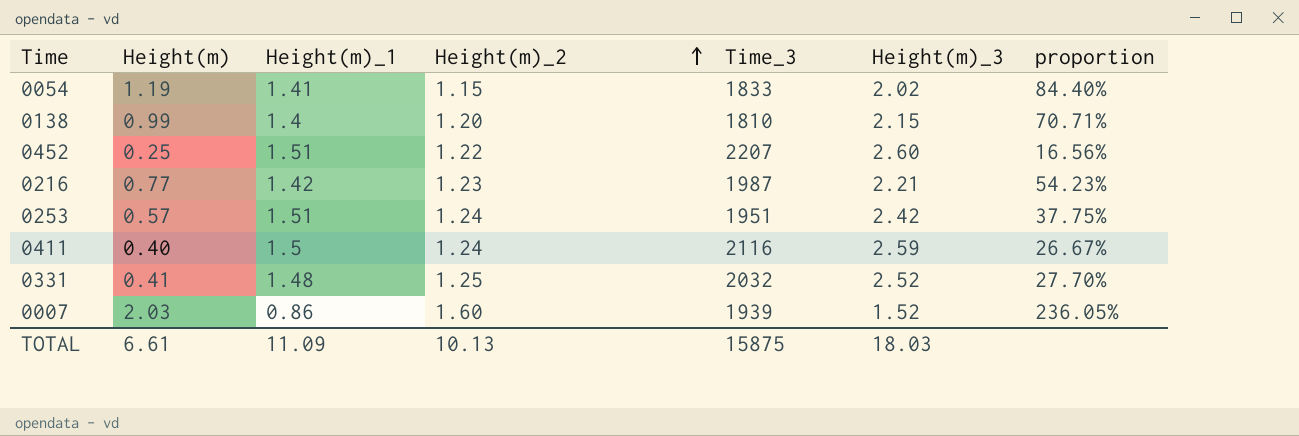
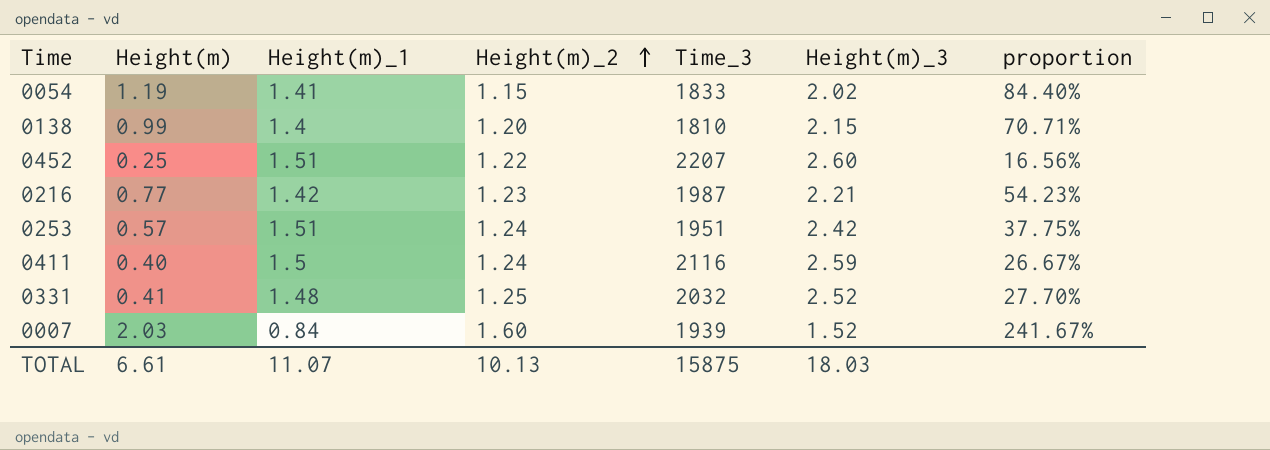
0007 | Height(m)_1: 0.86 -> 0.84
0007 | proportion: 236.05% -> 241.67%
TOTAL | Height(m)_1: 11.09 -> 11.07

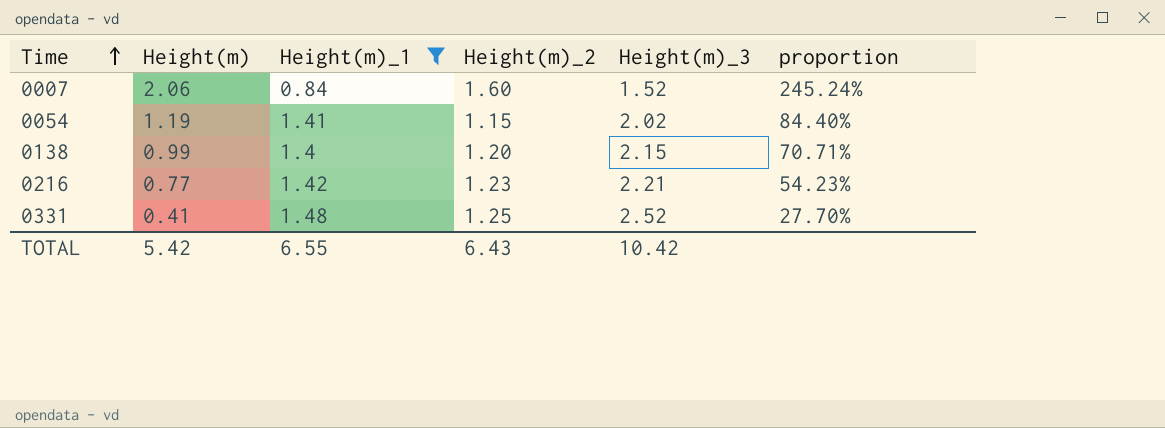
filter: none -> Height(m)_1 <= 1.48
row order: Height(m)_2 ascending -> Time ascending
column Time_3 | position: 5 -> none
0007 | Height(m): 2.03 -> 2.06
0007 | proportion: 241.67% -> 245.24%
TOTAL | Height(m): 6.61 -> 5.42
TOTAL | Height(m)_1: 11.07 -> 6.55
TOTAL | Height(m)_2: 10.13 -> 6.43
TOTAL | Height(m)_3: 18.03 -> 10.42

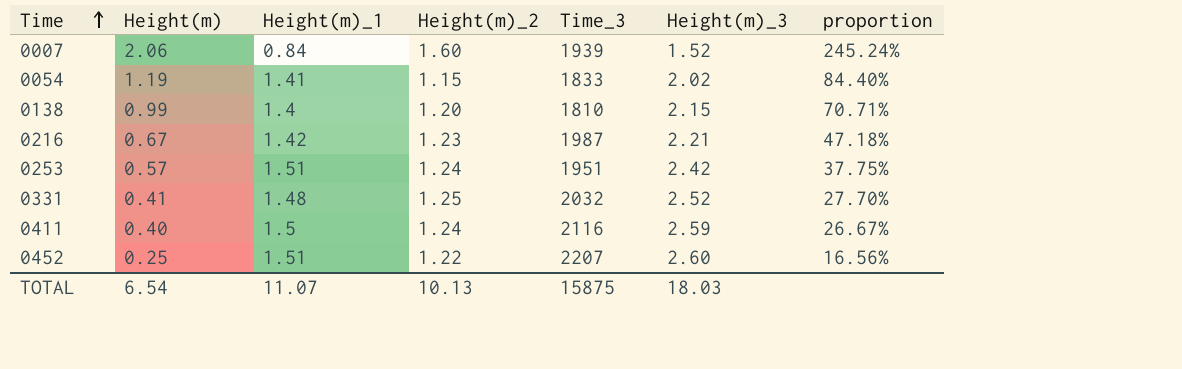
filter: Height(m)_1 <= 1.48 -> none
column Time_3 | position: none -> 5
0216 | Height(m): 0.77 -> 0.67
0216 | proportion: 54.23% -> 47.18%
TOTAL | Height(m): 5.42 -> 6.54
TOTAL | Height(m)_1: 6.55 -> 11.07
TOTAL | Height(m)_2: 6.43 -> 10.13
TOTAL | Height(m)_3: 10.42 -> 18.03

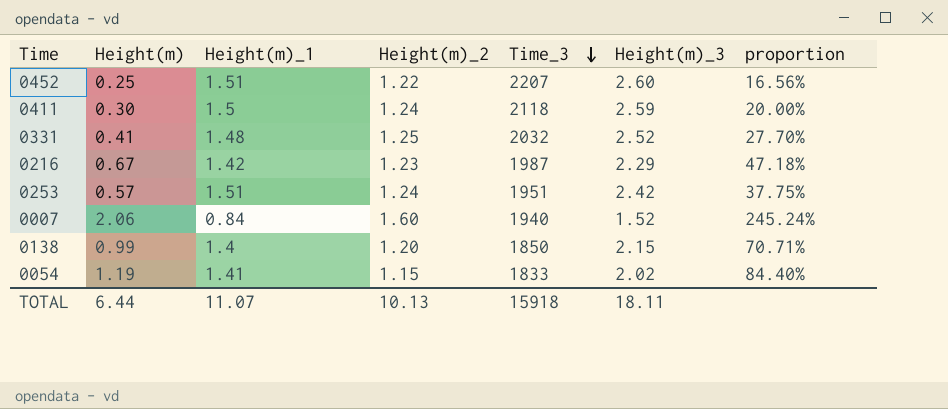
row order: Time ascending -> Time_3 descending
0411 | Height(m): 0.40 -> 0.30
0411 | Time_3: 2116 -> 2118
0411 | proportion: 26.67% -> 20.00%
0216 | Height(m)_3: 2.21 -> 2.29
0007 | Time_3: 1939 -> 1940
0138 | Time_3: 1810 -> 1850
TOTAL | Height(m): 6.54 -> 6.44
TOTAL | Time_3: 15875 -> 15918
TOTAL | Height(m)_3: 18.03 -> 18.11

